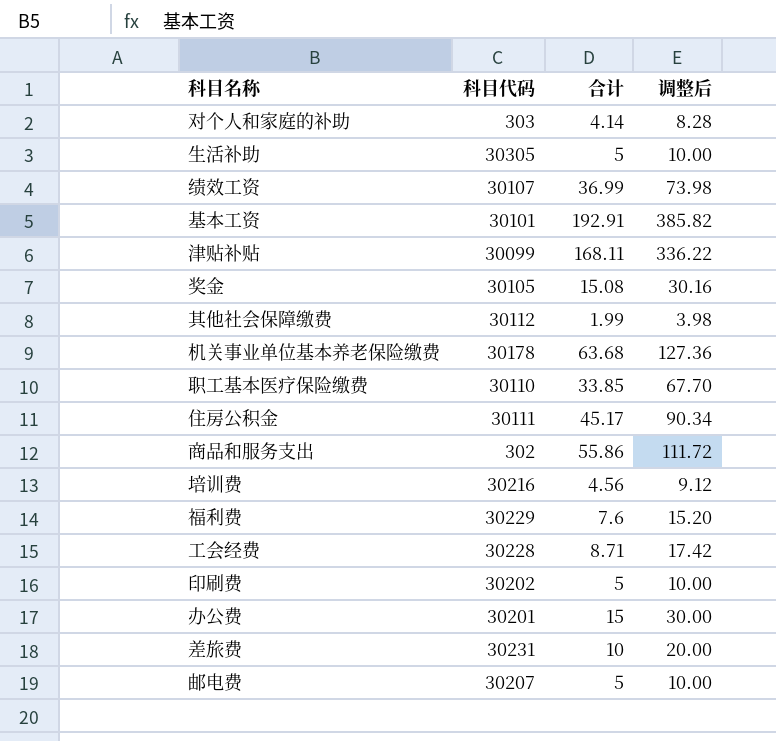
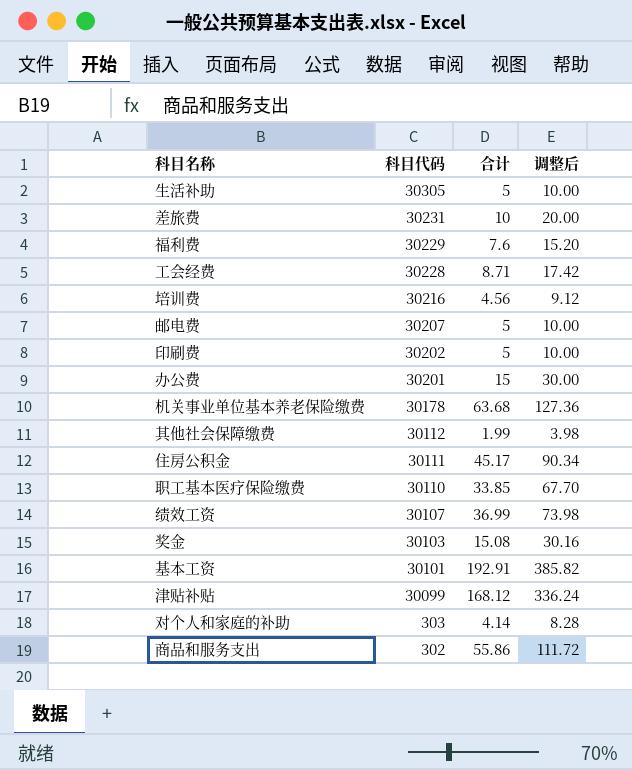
row order: none -> 科目代码 descending
奖金 | 科目代码: 30105 -> 30103
津贴补贴 | 合计: 168.11 -> 168.12
津贴补贴 | 调整后: 336.22 -> 336.24

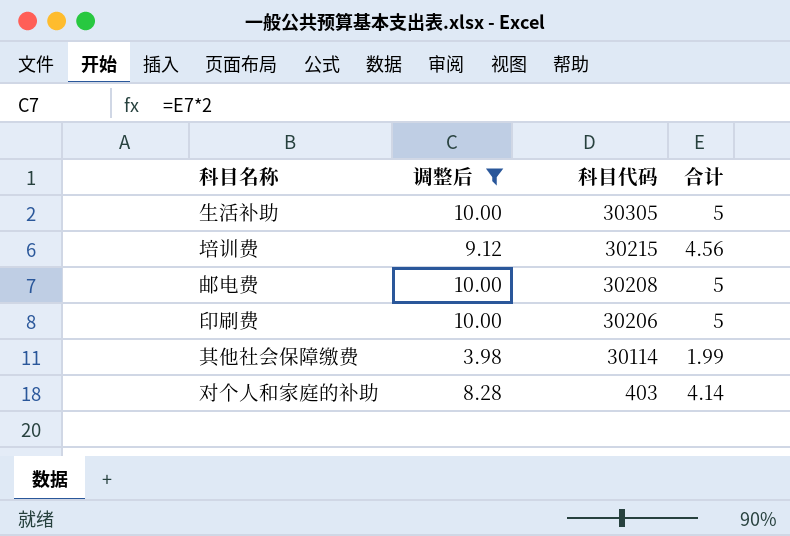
filter: none -> 调整后 <= 10.00
column 调整后 | position: 4 -> 2
培训费 | 科目代码: 30216 -> 30215
邮电费 | 科目代码: 30207 -> 30208
印刷费 | 科目代码: 30202 -> 30206
其他社会保障缴费 | 科目代码: 30112 -> 30114
对个人和家庭的补助 | 科目代码: 303 -> 403

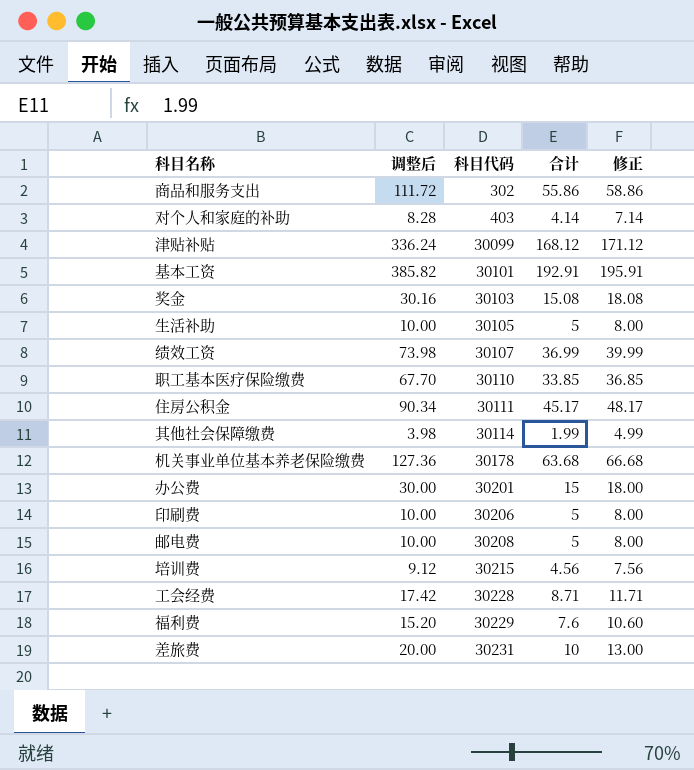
filter: 调整后 <= 10.00 -> none
row order: 科目代码 descending -> 科目代码 ascending
column 修正 | formula: none -> [合计] + 3
生活补助 | 科目代码: 30305 -> 30105

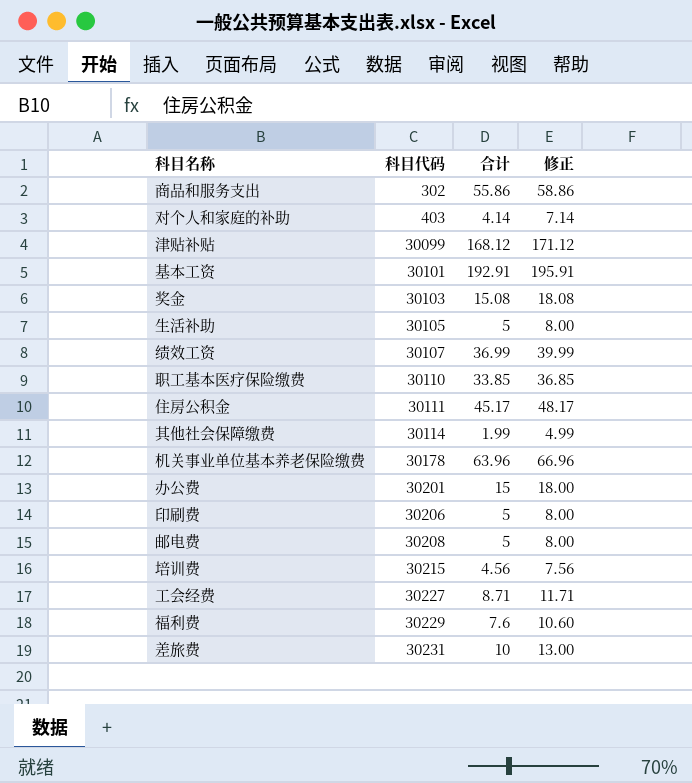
column 调整后 | formula: [合计] * 2 -> none
机关事业单位基本养老保险缴费 | 合计: 63.68 -> 63.96
机关事业单位基本养老保险缴费 | 修正: 66.68 -> 66.96
工会经费 | 科目代码: 30228 -> 30227

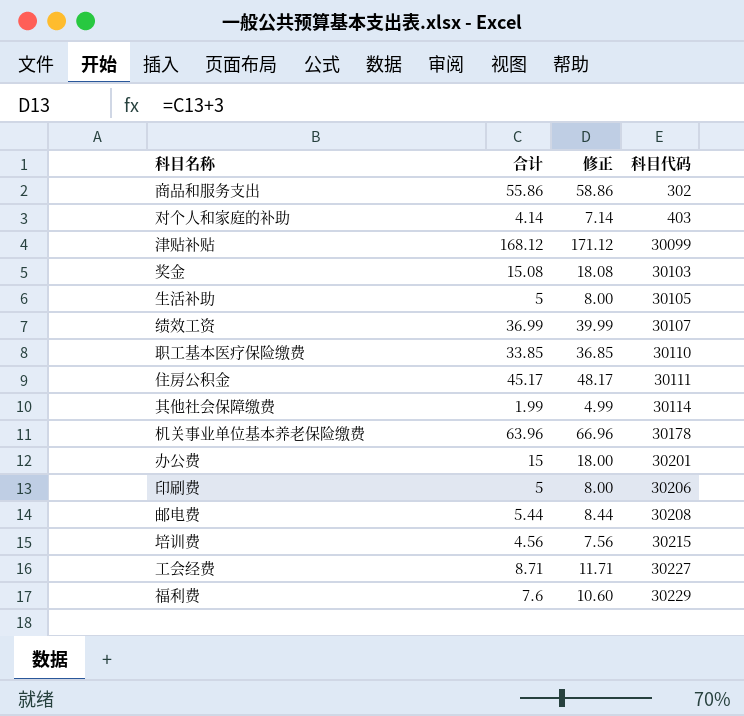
column 科目代码 | position: 2 -> 4
row 基本工资: 30101 | 192.91 | 195.91 -> none
row 差旅费: 30231 | 10 | 13.00 -> none
邮电费 | 合计: 5 -> 5.44
邮电费 | 修正: 8.00 -> 8.44

